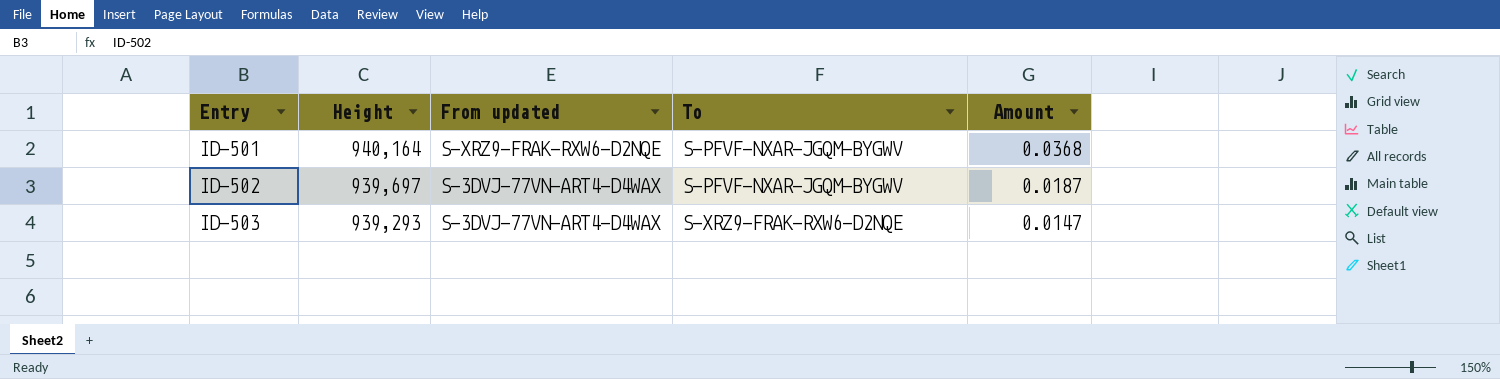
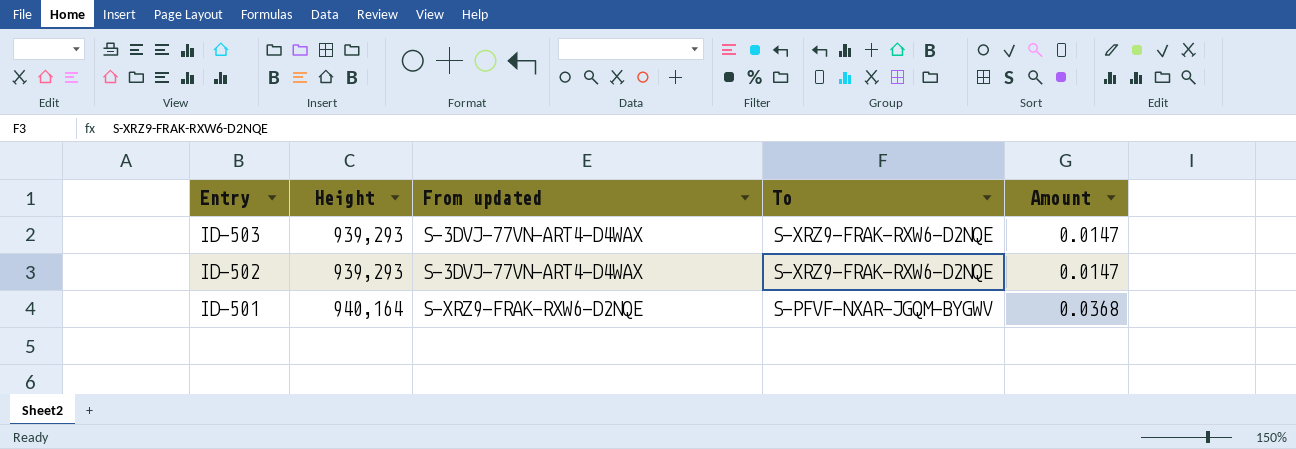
row order: Entry ascending -> Entry descending
ID-502 | Height: 939,697 -> 939,293
ID-502 | To: S-PFVF-NXAR-JGQM-BYGWV -> S-XRZ9-FRAK-RXW6-D2NQE
ID-502 | Amount: 0.0187 -> 0.0147

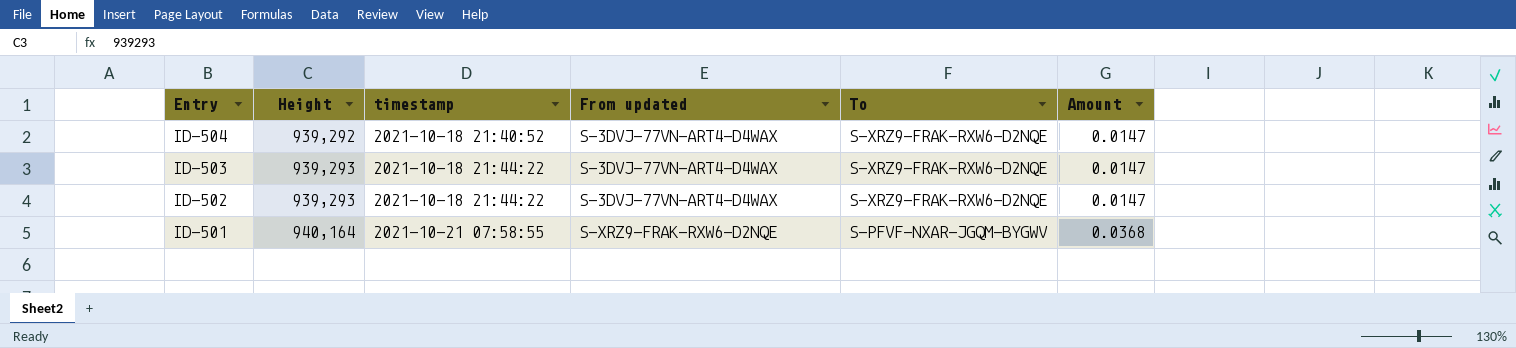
column timestamp | position: none -> 3
row ID-504: none -> 939,292 | 2021-10-18 21:40:52 | S-3DVJ-77VN-ART4-D4WAX | S-XRZ9-FRAK-RXW6-D2NQE | 0.0147

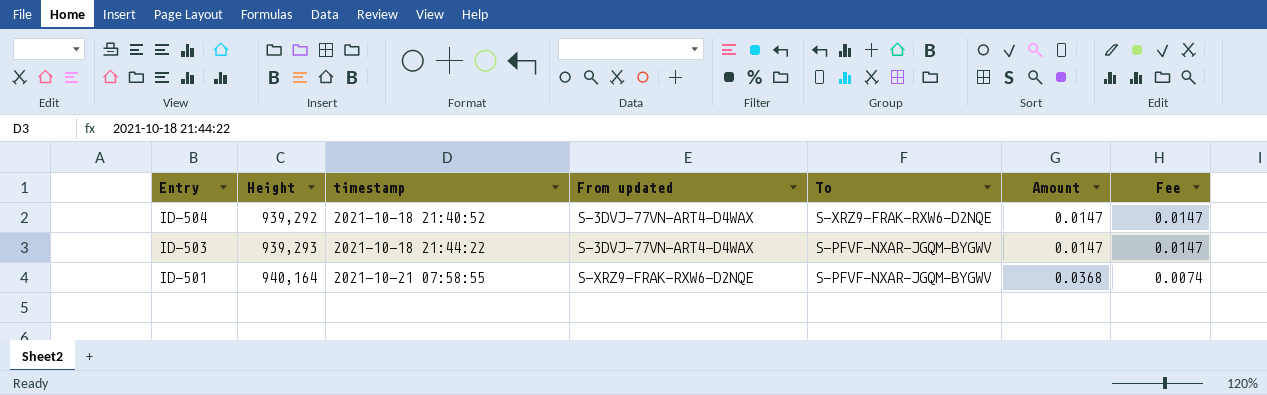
column Fee | position: none -> 7
row ID-502: 939,293 | 2021-10-18 21:44:22 | S-3DVJ-77VN-ART4-D4WAX | S-XRZ9-FRAK-RXW6-D2NQE | 0.0147 -> none
ID-503 | To: S-XRZ9-FRAK-RXW6-D2NQE -> S-PFVF-NXAR-JGQM-BYGWV

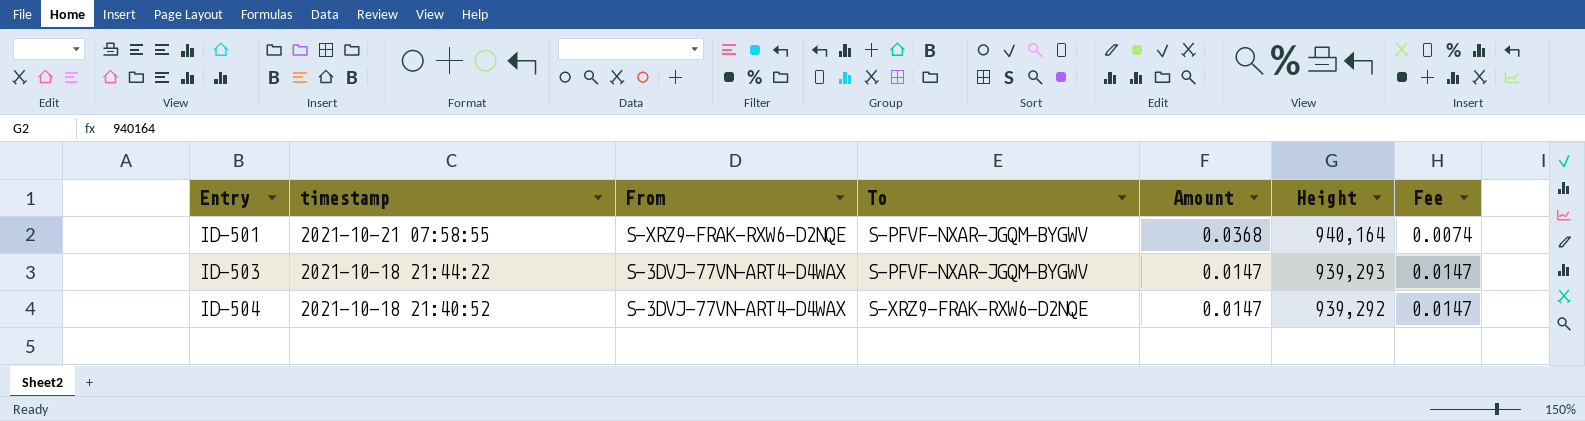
row order: Entry descending -> Entry ascending
column name: From updated -> From
column Height | position: 2 -> 6

